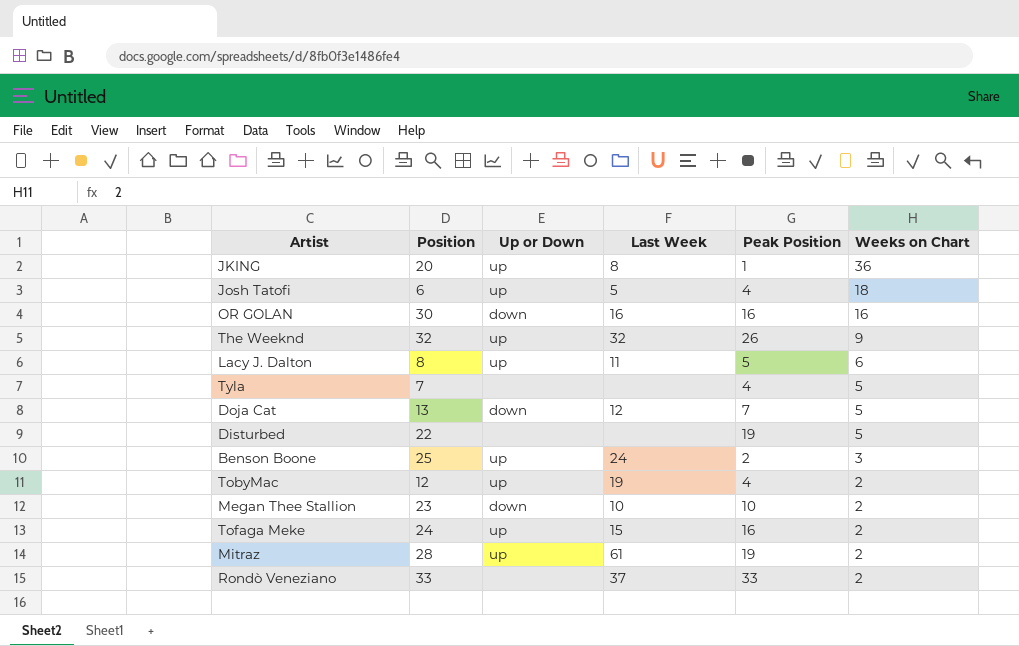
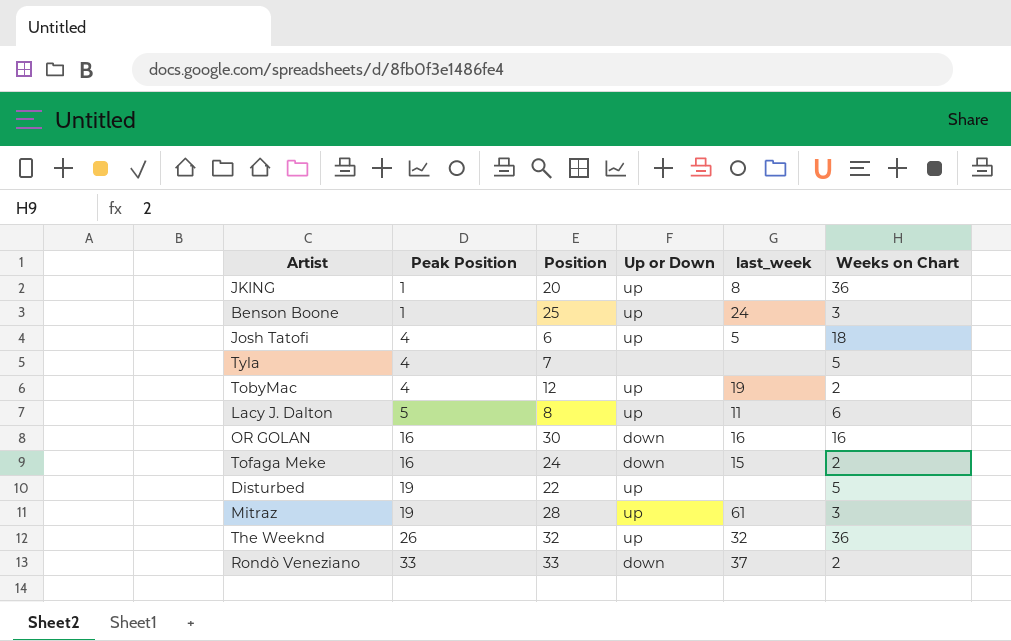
row order: Weeks on Chart descending -> Peak Position ascending
column Peak Position | position: 5 -> 2
column name: Last Week -> last_week
row Doja Cat: 13 | down | 12 | 7 | 5 -> none
row Megan Thee Stallion: 23 | down | 10 | 10 | 2 -> none
Benson Boone | Peak Position: 2 -> 1
Tofaga Meke | Up or Down: up -> down
Disturbed | Up or Down: none -> up
Mitraz | Weeks on Chart: 2 -> 3
The Weeknd | Weeks on Chart: 9 -> 36
Rondò Veneziano | Up or Down: none -> down

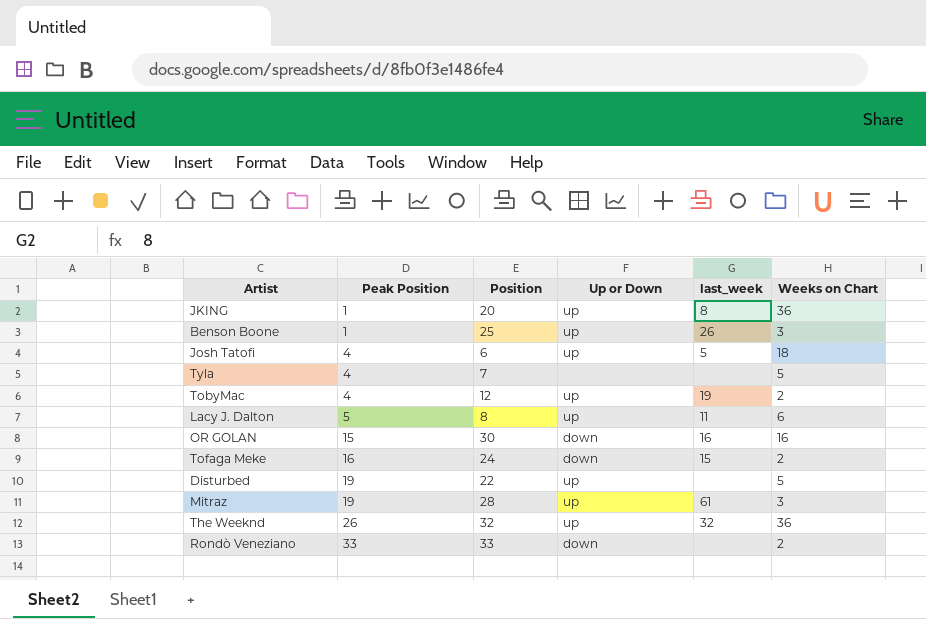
Benson Boone | last_week: 24 -> 26
OR GOLAN | Peak Position: 16 -> 15
Rondò Veneziano | last_week: 37 -> none

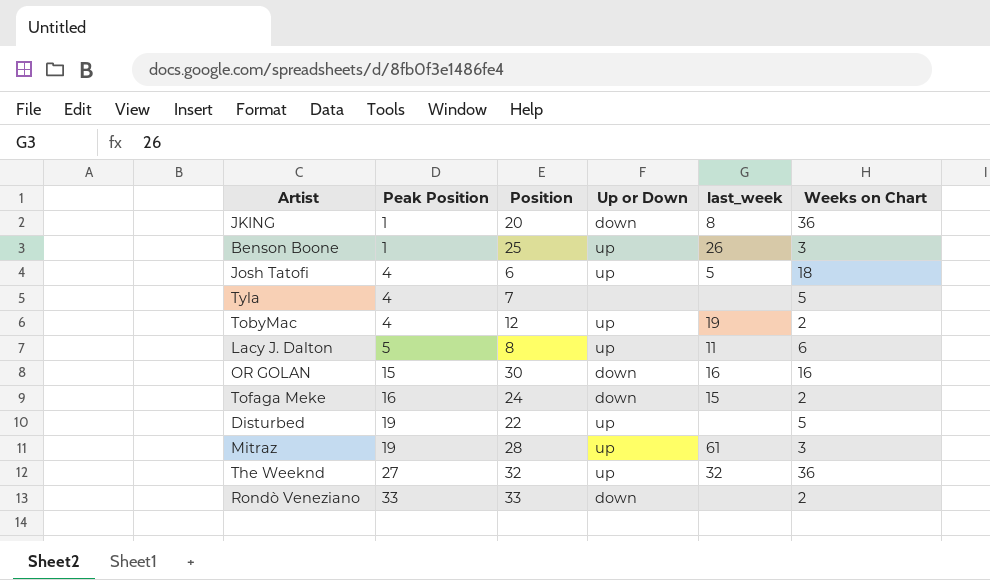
JKING | Up or Down: up -> down
The Weeknd | Peak Position: 26 -> 27

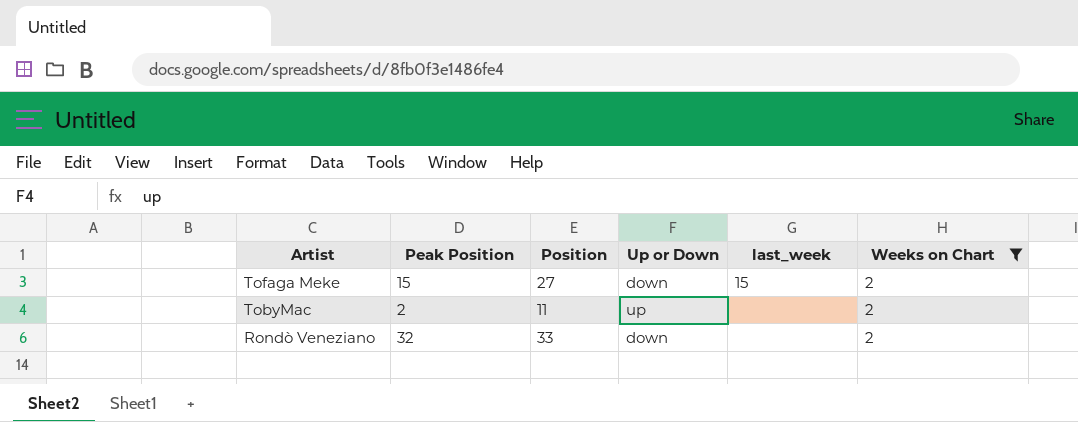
filter: none -> Weeks on Chart = 2
row order: Peak Position ascending -> Artist descending
Tofaga Meke | Peak Position: 16 -> 15
Tofaga Meke | Position: 24 -> 27
TobyMac | Peak Position: 4 -> 2
TobyMac | Position: 12 -> 11
TobyMac | last_week: 19 -> none
Rondò Veneziano | Peak Position: 33 -> 32

